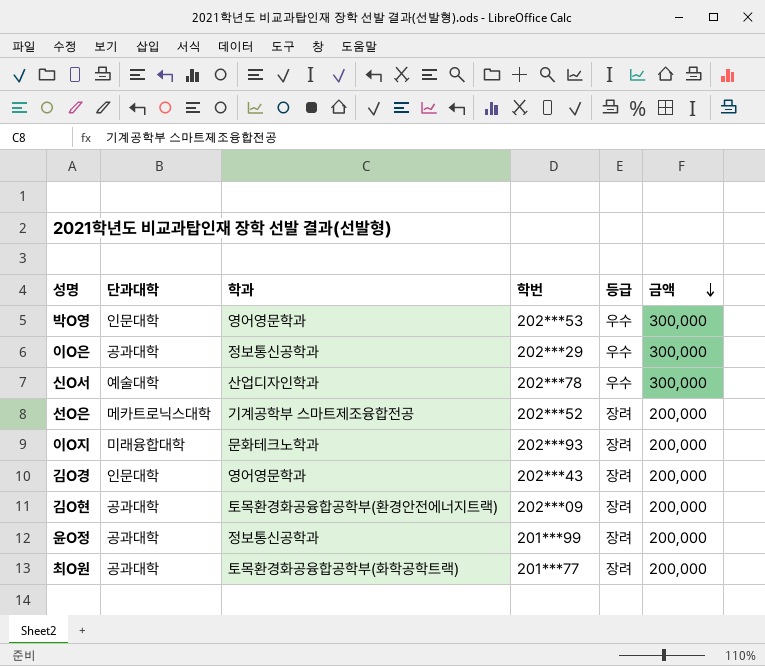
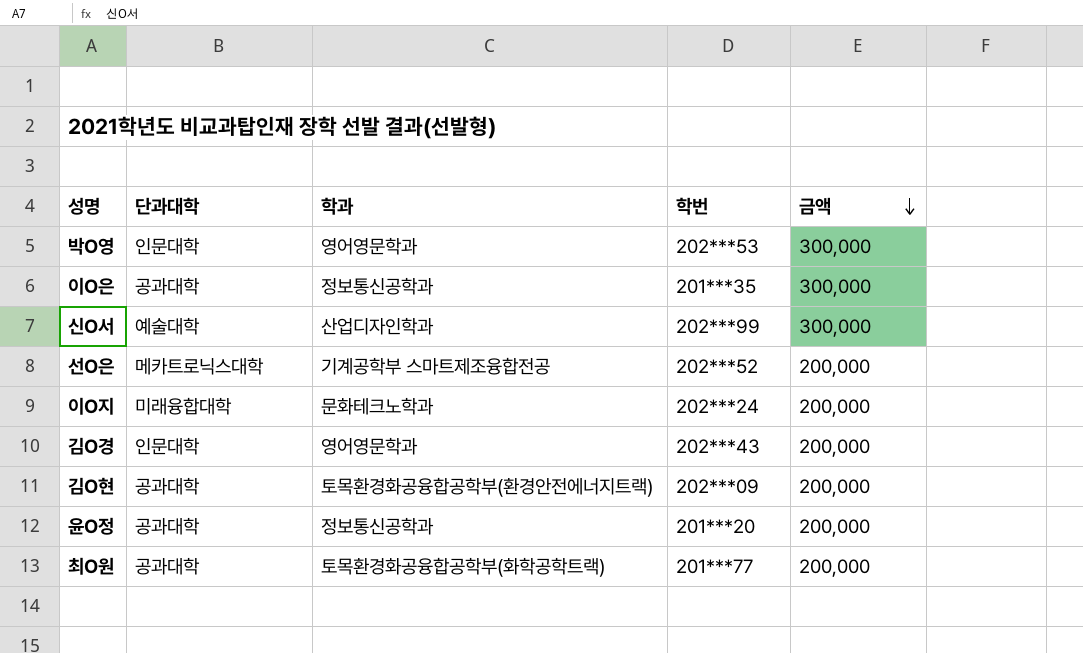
column 등급 | position: 5 -> none
이O은 | 학번: 202***29 -> 201***35
신O서 | 학번: 202***78 -> 202***99
이O지 | 학번: 202***93 -> 202***24
윤O정 | 학번: 201***99 -> 201***20

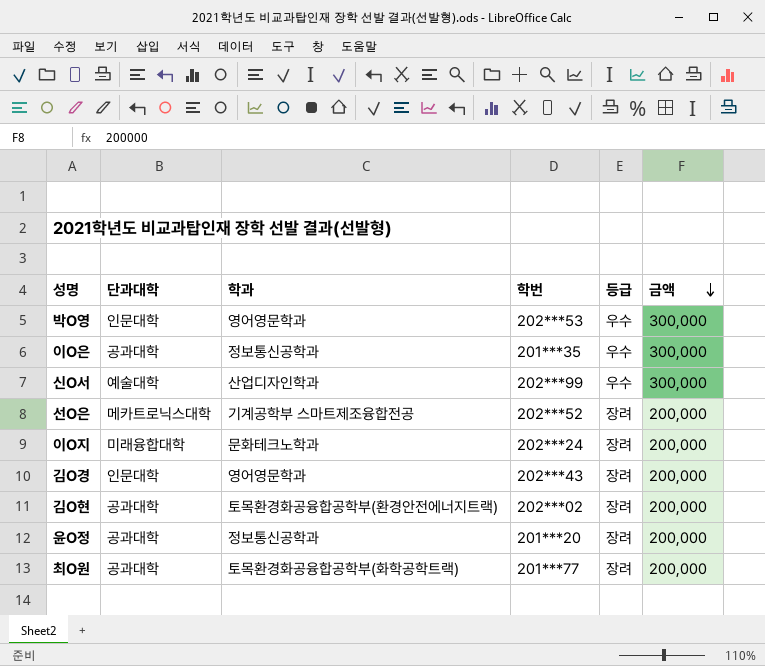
column 등급 | position: none -> 5
김O현 | 학번: 202***09 -> 202***02

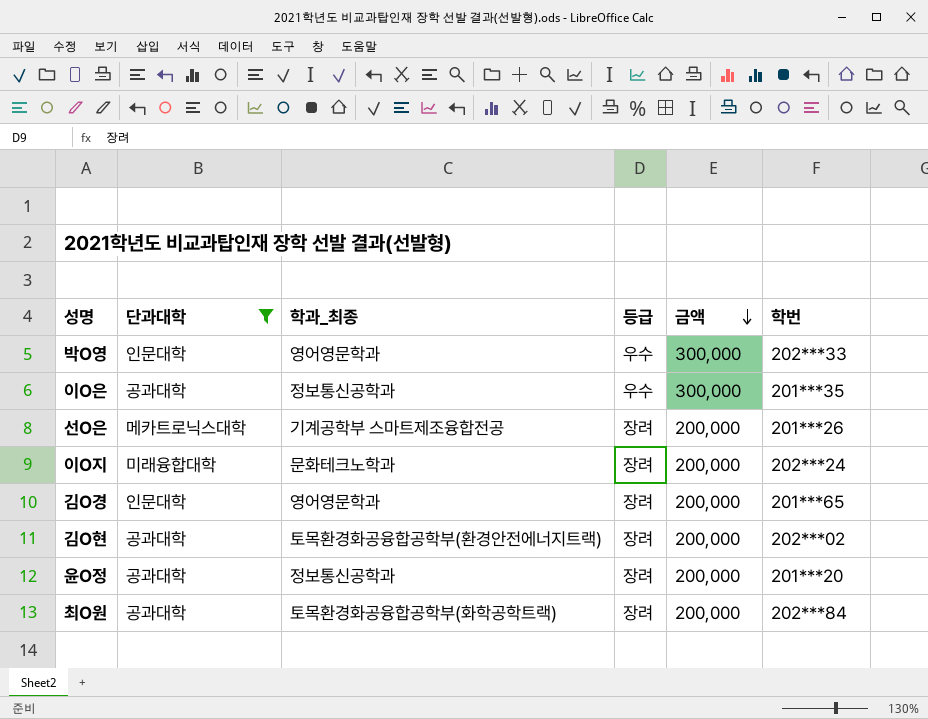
filter: none -> 단과대학 != 예술대학
column name: 학과 -> 학과_최종
column 학번 | position: 4 -> 6
박O영 | 학번: 202***53 -> 202***33
선O은 | 학번: 202***52 -> 201***26
김O경 | 학번: 202***43 -> 201***65
최O원 | 학번: 201***77 -> 202***84

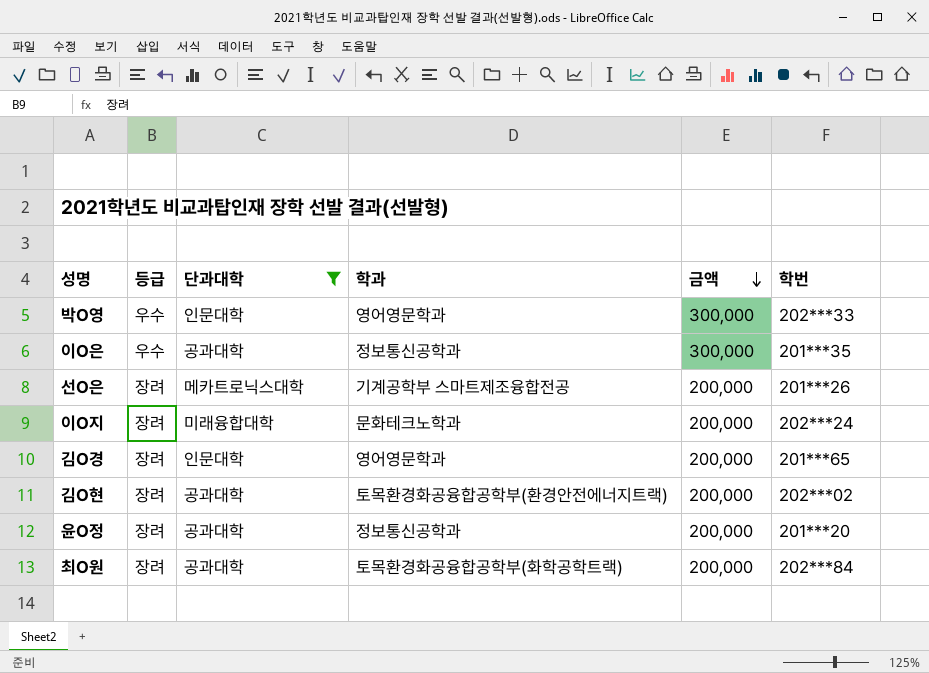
column 등급 | position: 4 -> 2
column name: 학과_최종 -> 학과

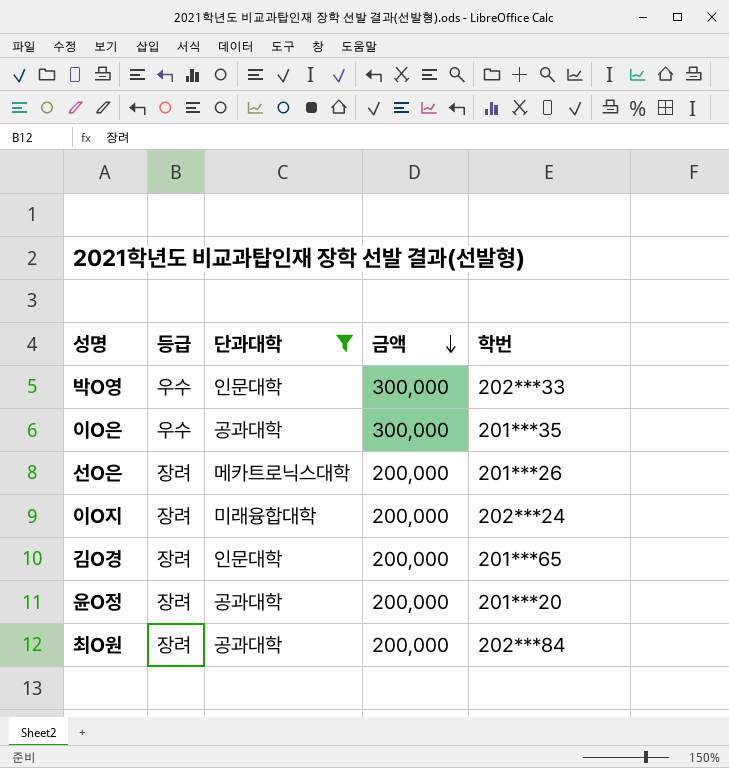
column 학과 | position: 4 -> none
row 김O현: 장려 | 공과대학 | 토목환경화공융합공학부(환경안전에너지트랙) | 200,000 | 202***02 -> none

